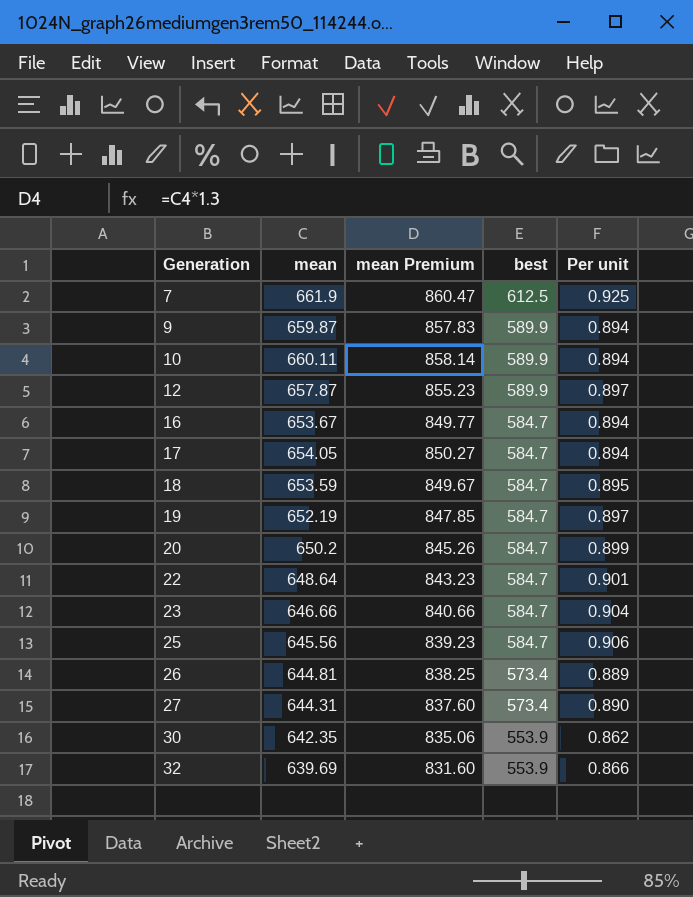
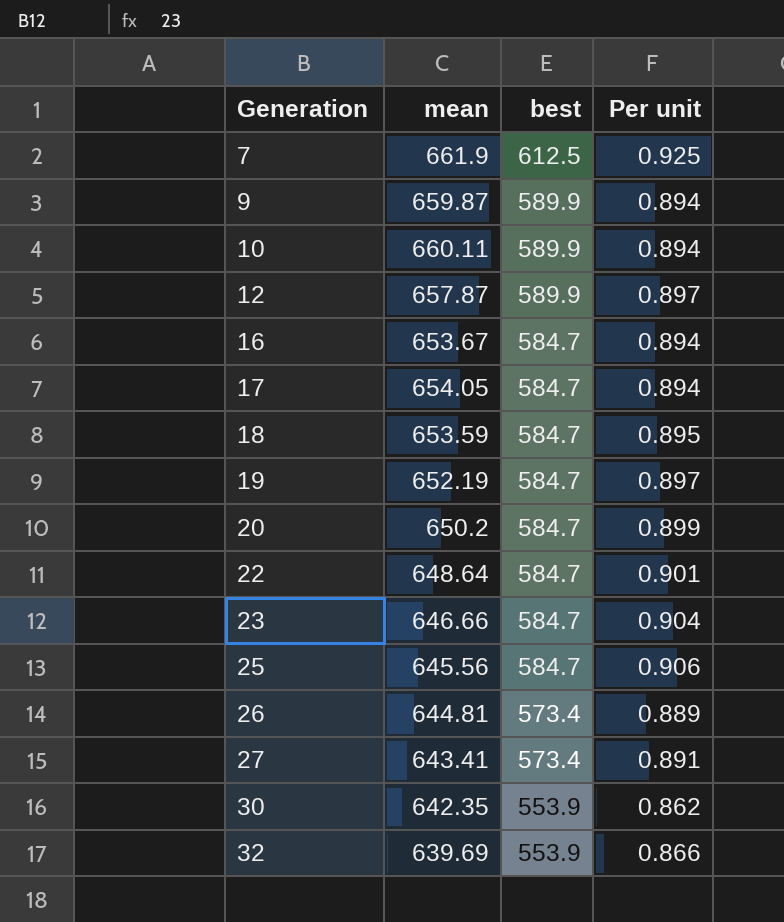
column mean Premium | formula: [mean] * 1.3 -> none
27 | mean: 644.31 -> 643.41
27 | Per unit: 0.890 -> 0.891

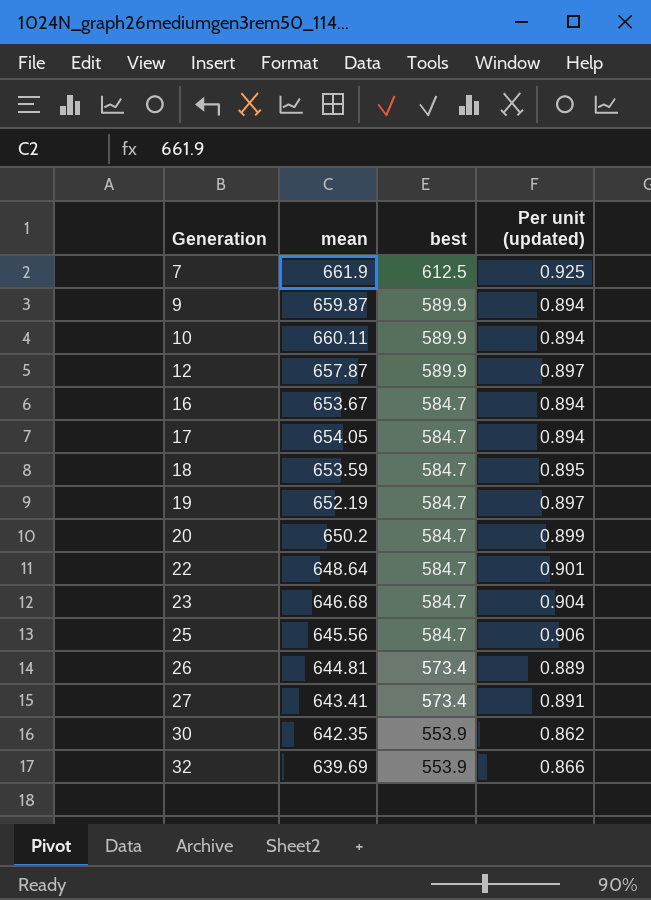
column name: Per unit -> Per unit (updated)
23 | mean: 646.66 -> 646.68

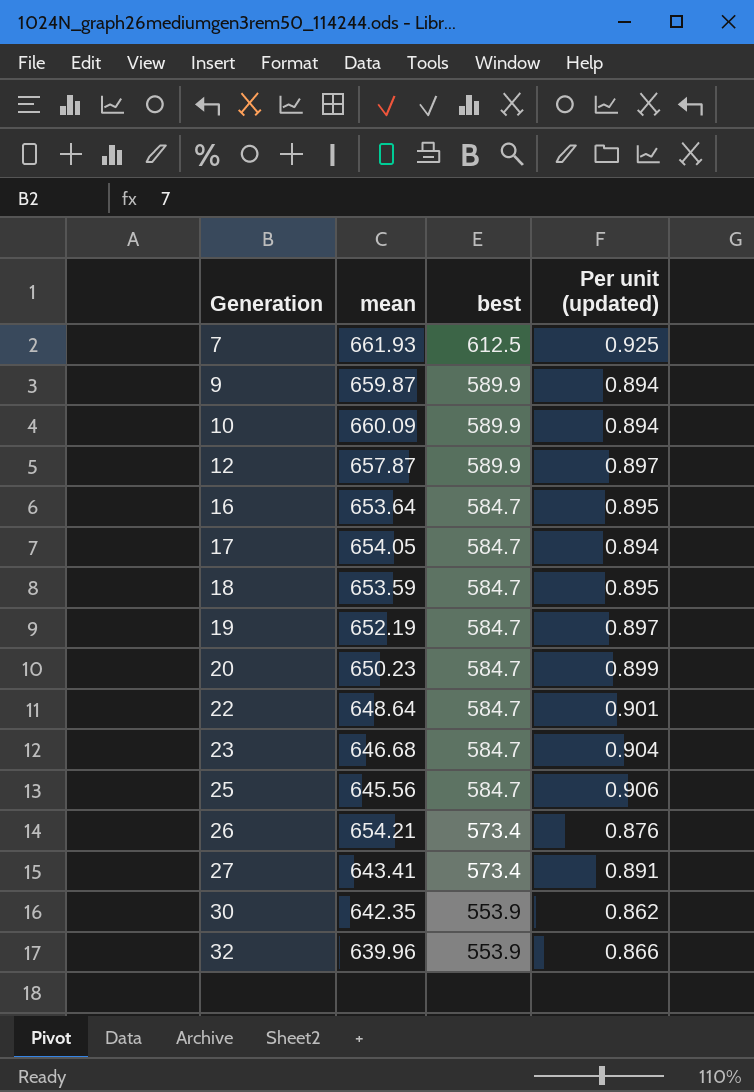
7 | mean: 661.9 -> 661.93
10 | mean: 660.11 -> 660.09
16 | mean: 653.67 -> 653.64
16 | Per unit (updated): 0.894 -> 0.895
20 | mean: 650.2 -> 650.23
26 | mean: 644.81 -> 654.21
26 | Per unit (updated): 0.889 -> 0.876
32 | mean: 639.69 -> 639.96

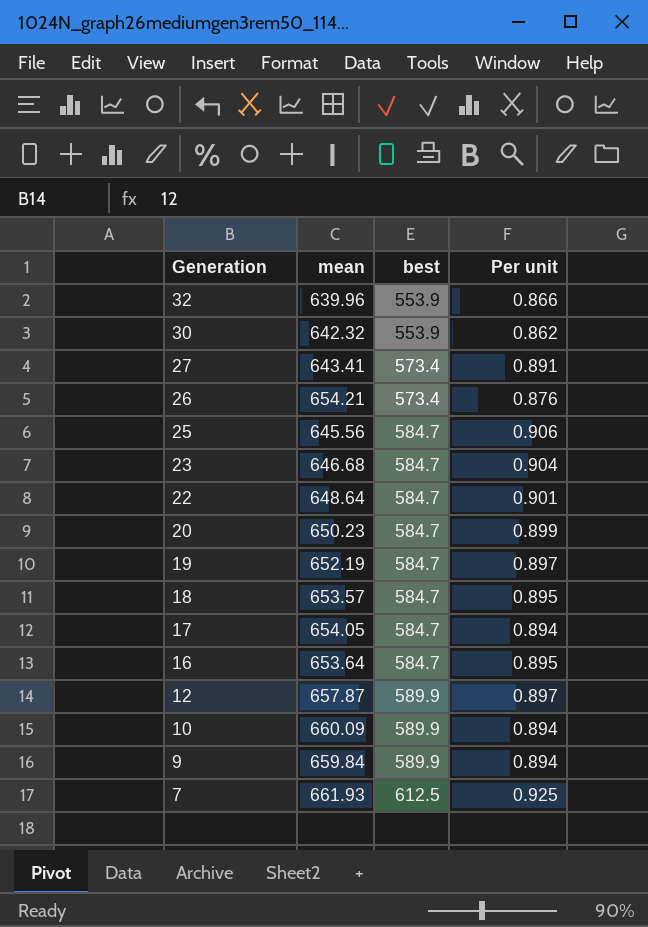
row order: Generation ascending -> Generation descending
column name: Per unit (updated) -> Per unit
30 | mean: 642.35 -> 642.32
18 | mean: 653.59 -> 653.57
9 | mean: 659.87 -> 659.84

